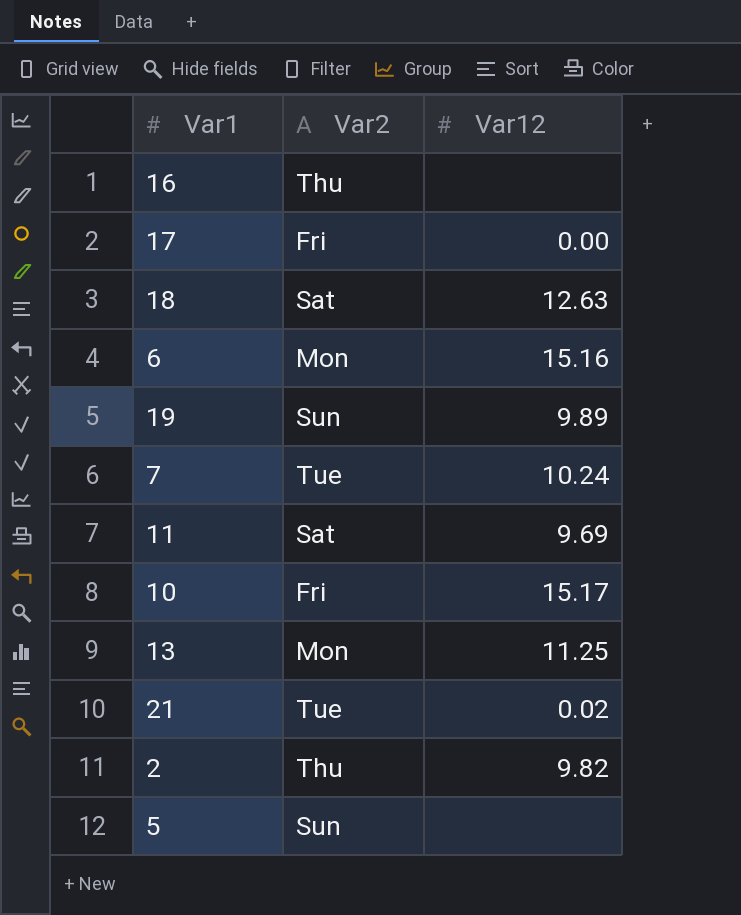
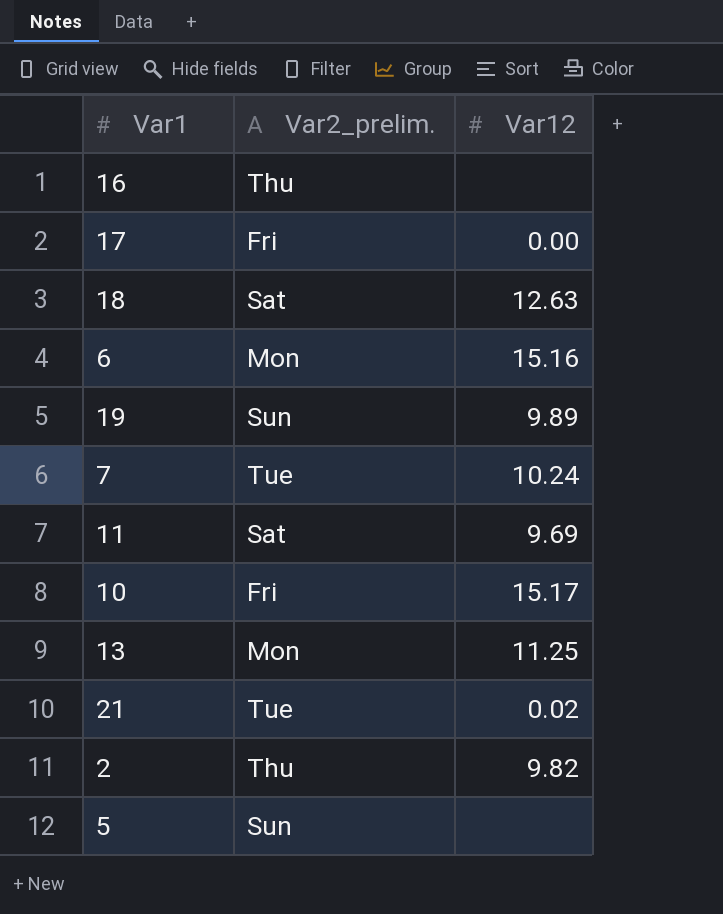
column name: Var2 -> Var2_prelim.

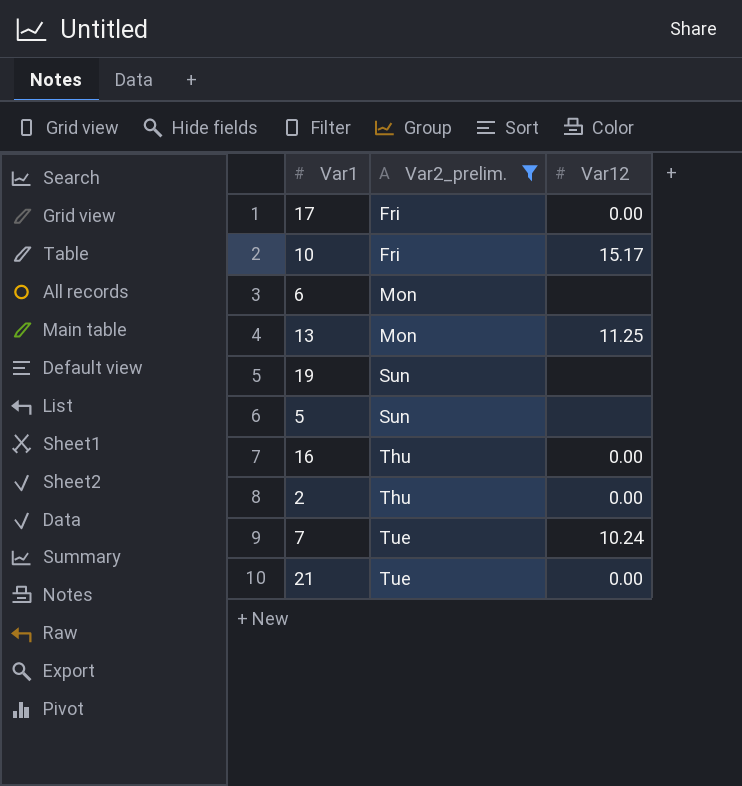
filter: none -> Var2_prelim. != Sat
row order: none -> Var2_prelim. ascending
6 | Var12: 15.16 -> none
19 | Var12: 9.89 -> none
16 | Var12: none -> 0.00
2 | Var12: 9.82 -> 0.00
21 | Var12: 0.02 -> 0.00

